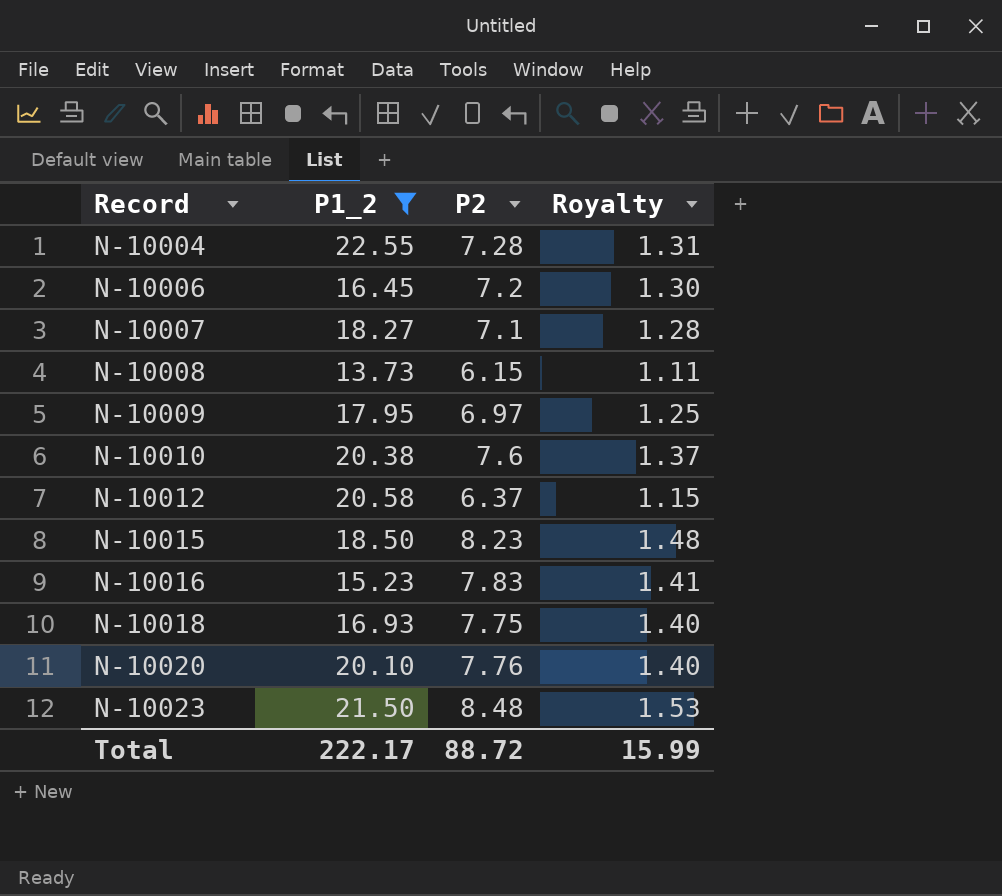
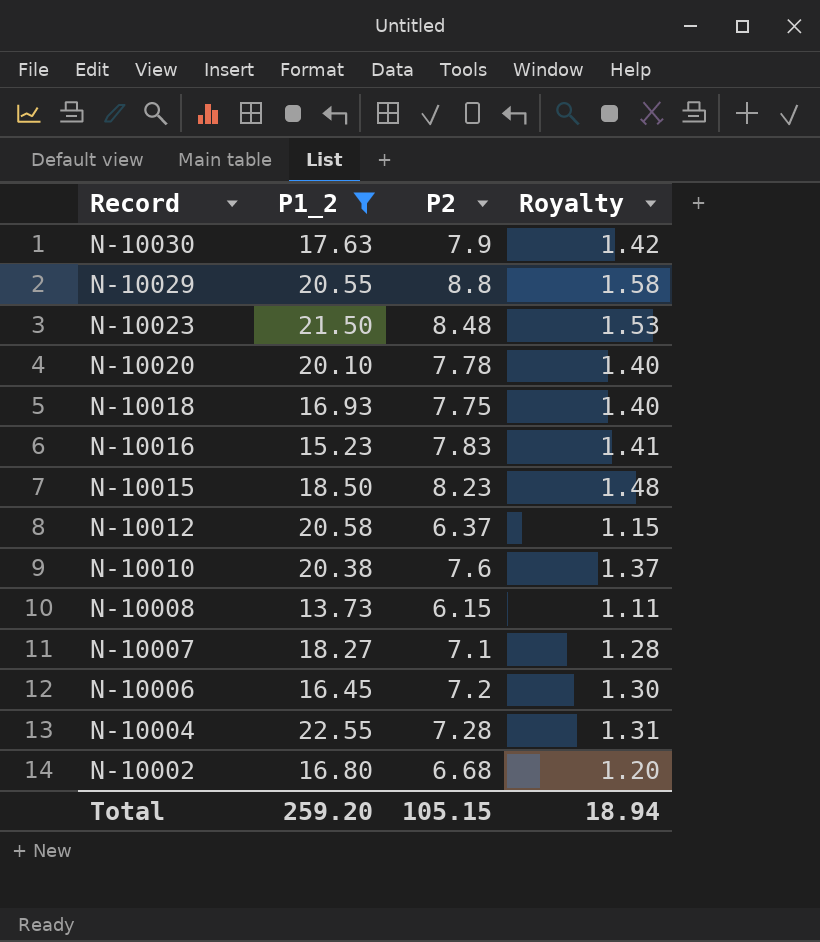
row order: Record ascending -> Record descending
row N-10009: 17.95 | 6.97 | 1.25 -> none
row N-10030: none -> 17.63 | 7.9 | 1.42
row N-10029: none -> 20.55 | 8.8 | 1.58
N-10020 | P2: 7.76 -> 7.78
row N-10002: none -> 16.80 | 6.68 | 1.20
Total | P1_2: 222.17 -> 259.20
Total | P2: 88.72 -> 105.15
Total | Royalty: 15.99 -> 18.94

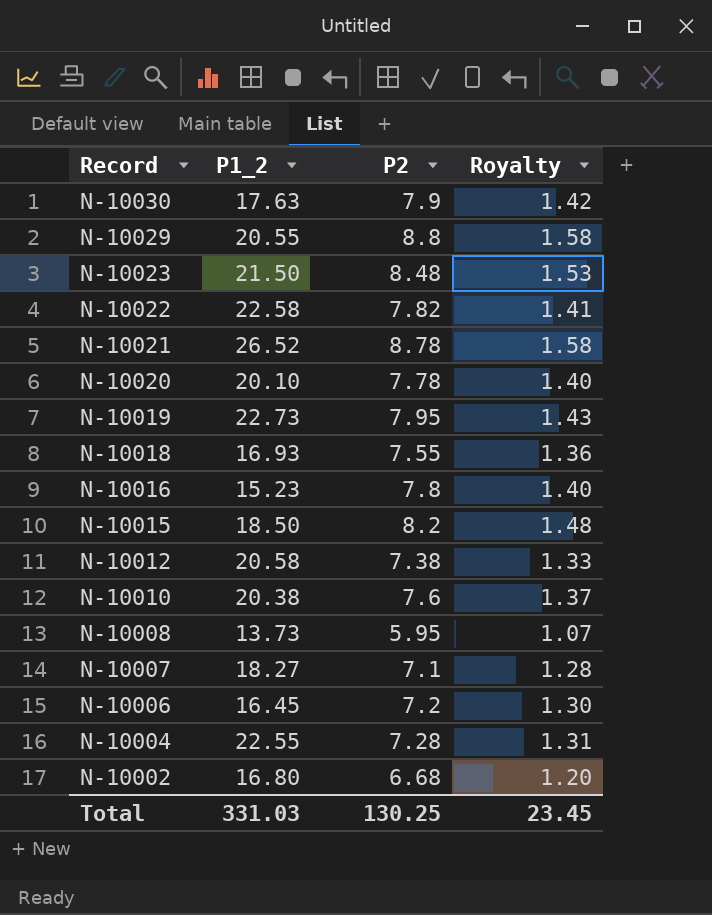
filter: P1_2 <= 22.55 -> none
N-10018 | P2: 7.75 -> 7.55
N-10018 | Royalty: 1.40 -> 1.36
N-10016 | P2: 7.83 -> 7.8
N-10016 | Royalty: 1.41 -> 1.40
N-10015 | P2: 8.23 -> 8.2
N-10012 | P2: 6.37 -> 7.38
N-10012 | Royalty: 1.15 -> 1.33
N-10008 | P2: 6.15 -> 5.95
N-10008 | Royalty: 1.11 -> 1.07
Total | P1_2: 259.20 -> 331.03
Total | P2: 105.15 -> 130.25
Total | Royalty: 18.94 -> 23.45

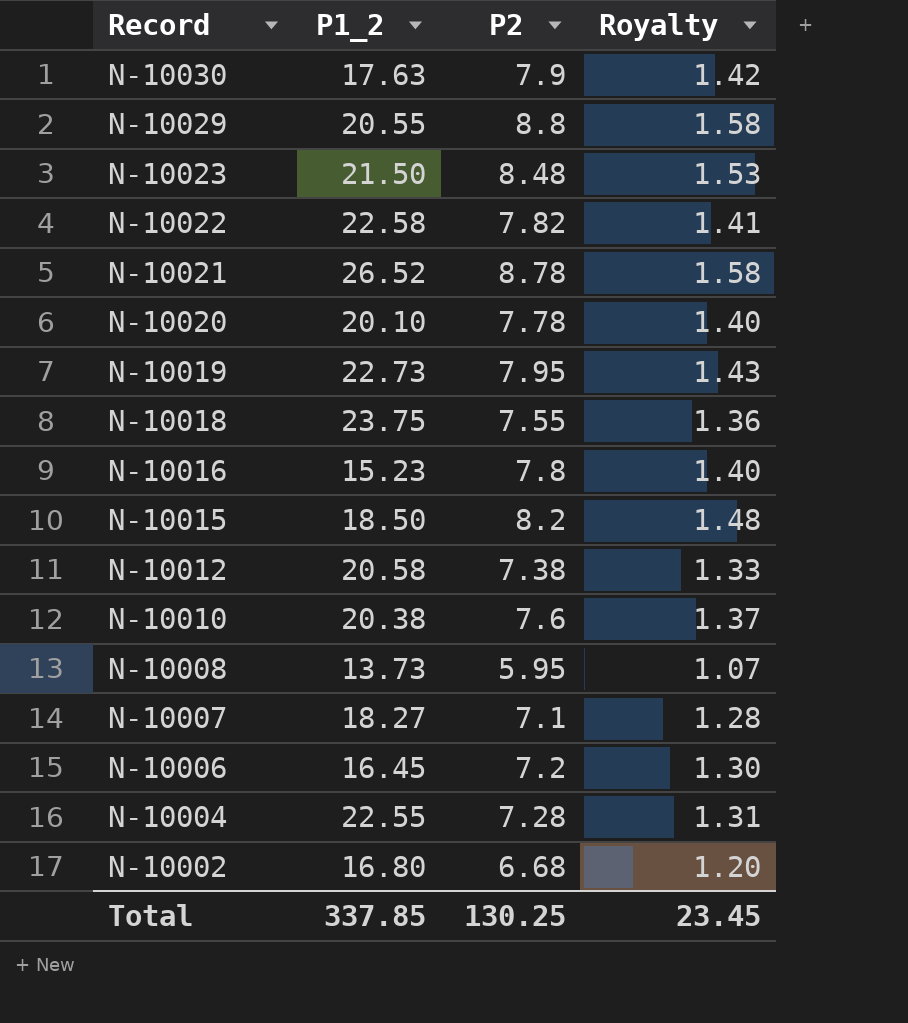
N-10018 | P1_2: 16.93 -> 23.75
Total | P1_2: 331.03 -> 337.85

